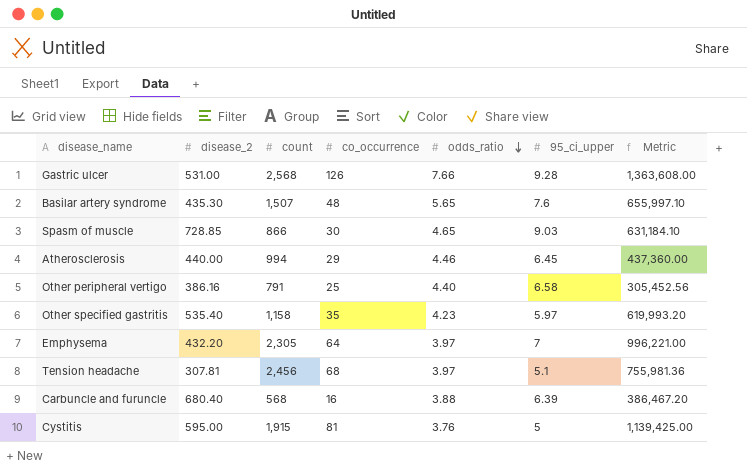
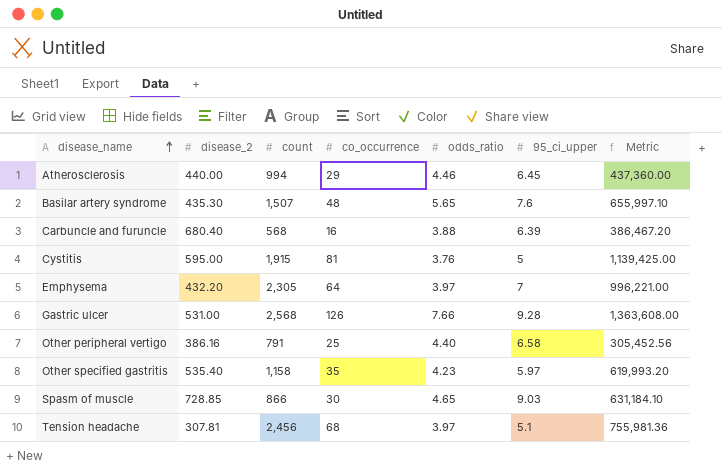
row order: odds_ratio descending -> disease_name ascending

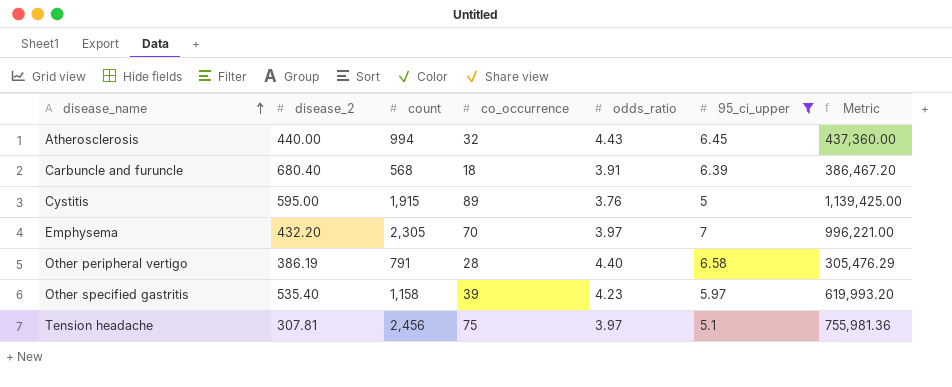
filter: none -> 95_ci_upper <= 7
Atherosclerosis | co_occurrence: 29 -> 32
Atherosclerosis | odds_ratio: 4.46 -> 4.43
Carbuncle and furuncle | co_occurrence: 16 -> 18
Carbuncle and furuncle | odds_ratio: 3.88 -> 3.91
Cystitis | co_occurrence: 81 -> 89
Emphysema | co_occurrence: 64 -> 70
Other peripheral vertigo | disease_2: 386.16 -> 386.19
Other peripheral vertigo | co_occurrence: 25 -> 28
Other peripheral vertigo | Metric: 305,452.56 -> 305,476.29
Other specified gastritis | co_occurrence: 35 -> 39
Tension headache | co_occurrence: 68 -> 75

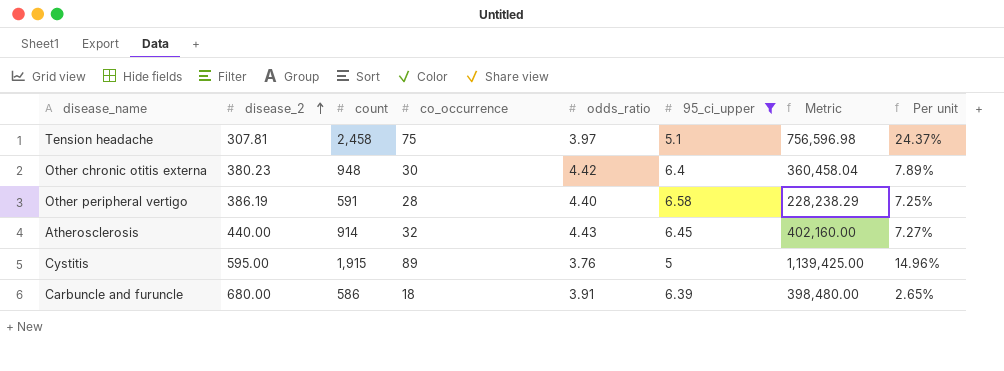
row order: disease_name ascending -> disease_2 ascending
column Per unit | formula: none -> [co_occurrence] / [disease_2]
row Emphysema: 432.20 | 2,305 | 70 | 3.97 | 7 | 996,221.00 -> none
row Other specified gastritis: 535.40 | 1,158 | 39 | 4.23 | 5.97 | 619,993.20 -> none
Tension headache | count: 2,456 -> 2,458
Tension headache | Metric: 755,981.36 -> 756,596.98
row Other chronic otitis externa: none -> 380.23 | 948 | 30 | 4.42 | 6.4 | 360,458.04 | 7.89%
Other peripheral vertigo | count: 791 -> 591
Other peripheral vertigo | Metric: 305,476.29 -> 228,238.29
Atherosclerosis | count: 994 -> 914
Atherosclerosis | Metric: 437,360.00 -> 402,160.00
Carbuncle and furuncle | disease_2: 680.40 -> 680.00
Carbuncle and furuncle | count: 568 -> 586
Carbuncle and furuncle | Metric: 386,467.20 -> 398,480.00

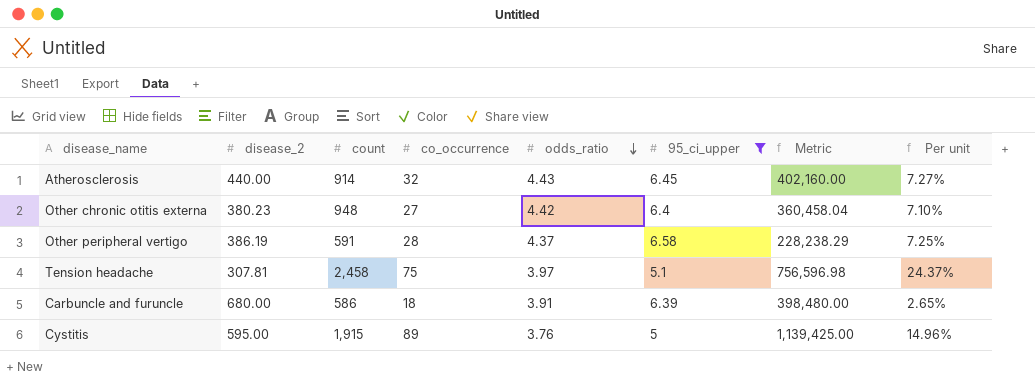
row order: disease_2 ascending -> odds_ratio descending
Other chronic otitis externa | co_occurrence: 30 -> 27
Other chronic otitis externa | Per unit: 7.89% -> 7.10%
Other peripheral vertigo | odds_ratio: 4.40 -> 4.37

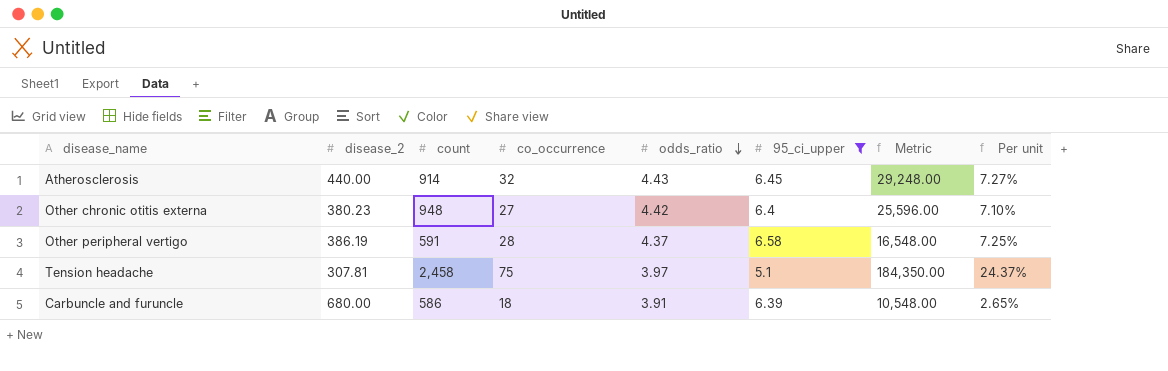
column Metric | formula: [disease_2] * [count] -> [count] * [co_occurrence]
row Cystitis: 595.00 | 1,915 | 89 | 3.76 | 5 | 1,139,425.00 | 14.96% -> none

